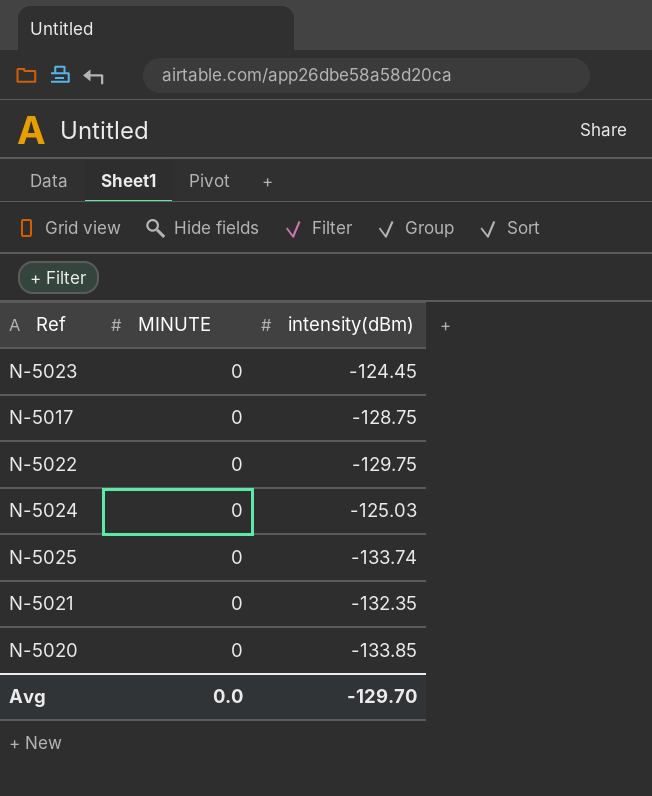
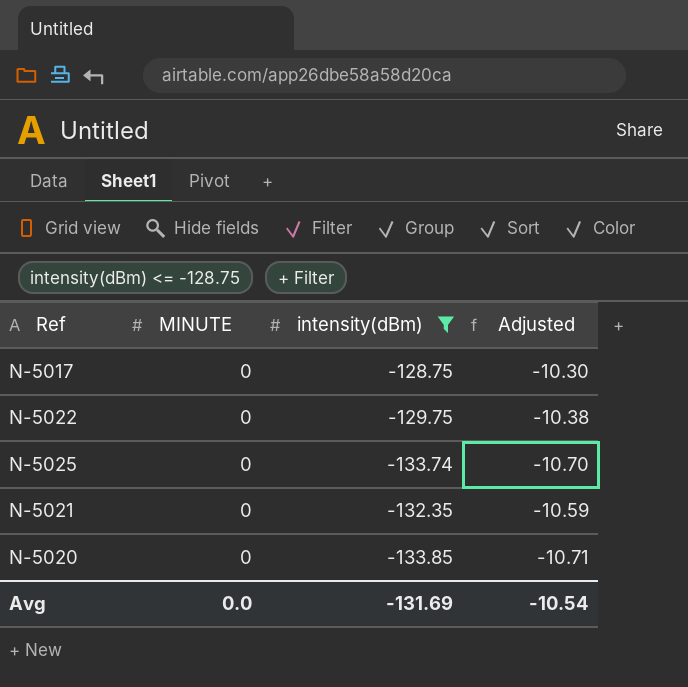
filter: none -> intensity(dBm) <= -128.75
column Adjusted | formula: none -> [intensity(dBm)] * 0.08
Avg | intensity(dBm): -129.70 -> -131.69

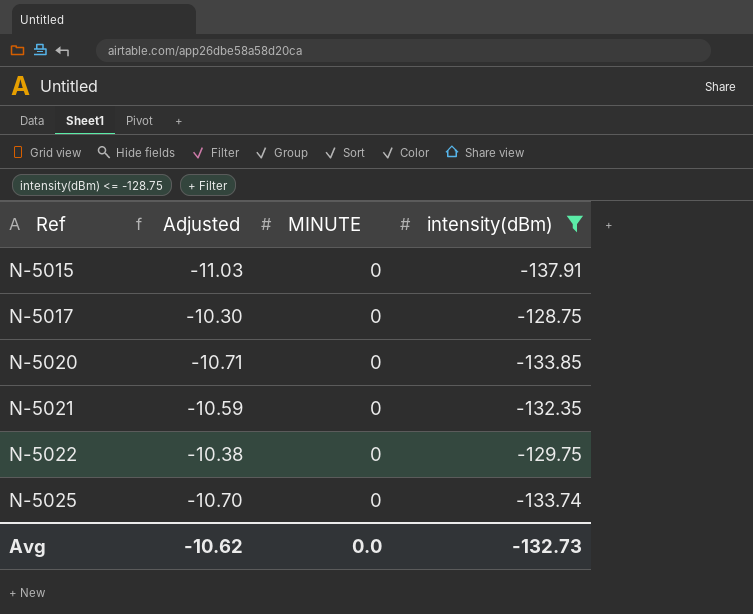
row order: none -> Ref ascending
column Adjusted | position: 4 -> 2
row N-5015: none -> -11.03 | 0 | -137.91
Avg | Adjusted: -10.54 -> -10.62
Avg | intensity(dBm): -131.69 -> -132.73

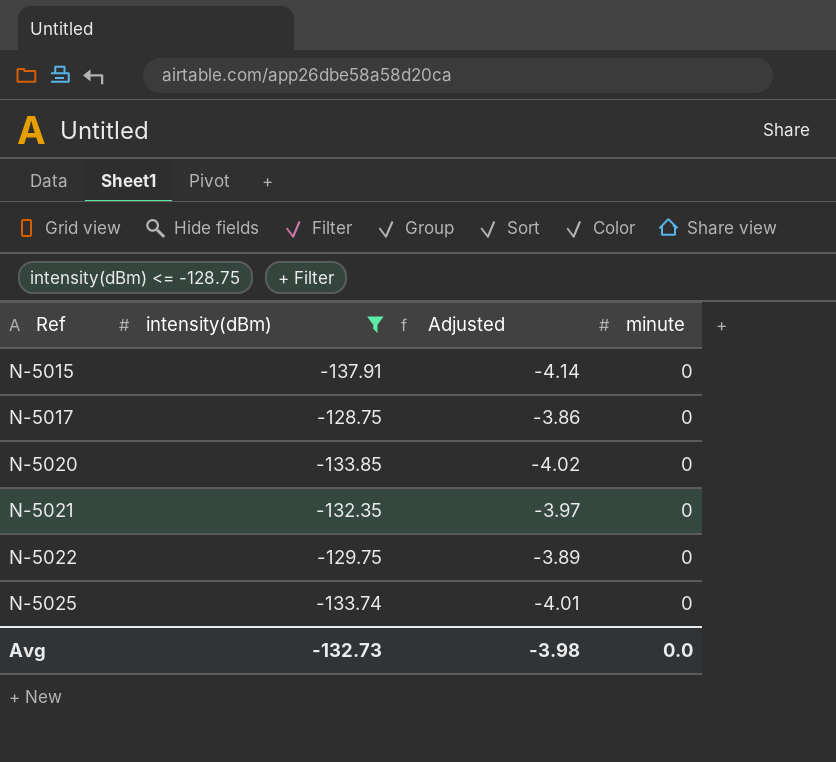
column intensity(dBm) | position: 4 -> 2
column Adjusted | formula: [intensity(dBm)] * 0.08 -> [intensity(dBm)] * 0.03
column name: MINUTE -> minute
Avg | Adjusted: -10.62 -> -3.98

